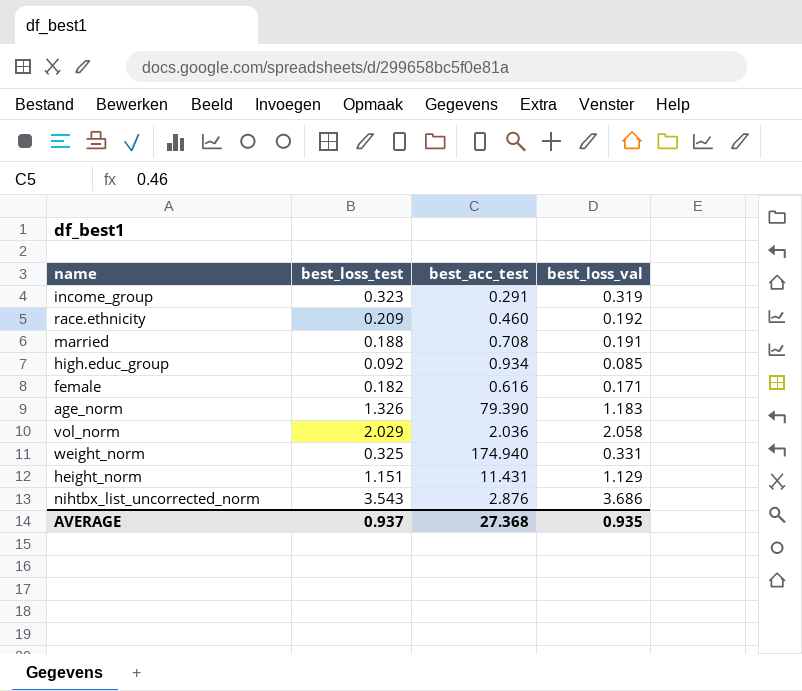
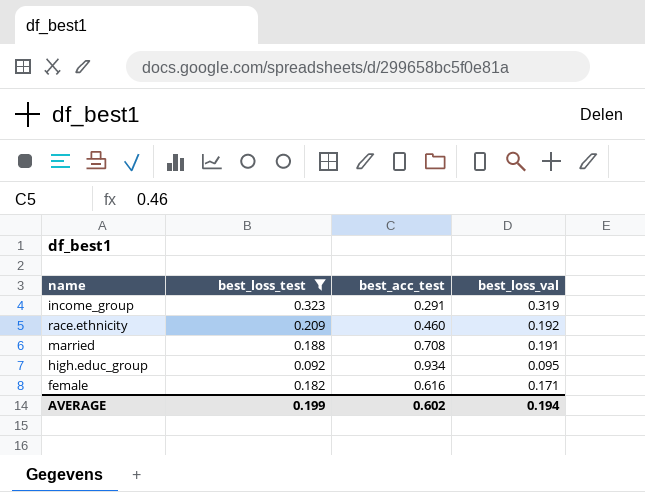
filter: none -> best_loss_test <= 0.323
high.educ_group | best_loss_val: 0.085 -> 0.095
AVERAGE | best_loss_test: 0.937 -> 0.199
AVERAGE | best_acc_test: 27.368 -> 0.602
AVERAGE | best_loss_val: 0.935 -> 0.194

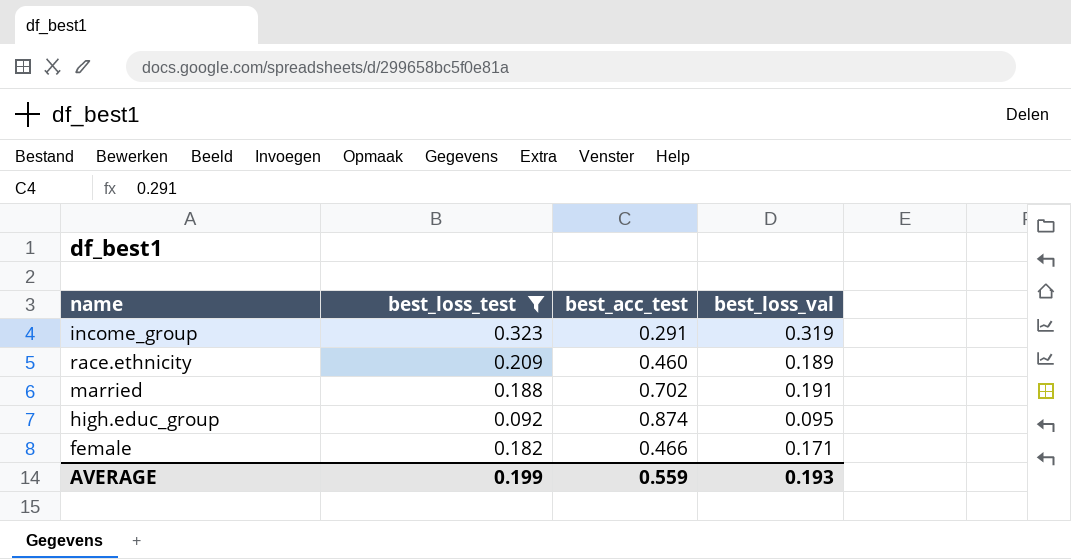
race.ethnicity | best_loss_val: 0.192 -> 0.189
married | best_acc_test: 0.708 -> 0.702
high.educ_group | best_acc_test: 0.934 -> 0.874
female | best_acc_test: 0.616 -> 0.466
AVERAGE | best_acc_test: 0.602 -> 0.559
AVERAGE | best_loss_val: 0.194 -> 0.193

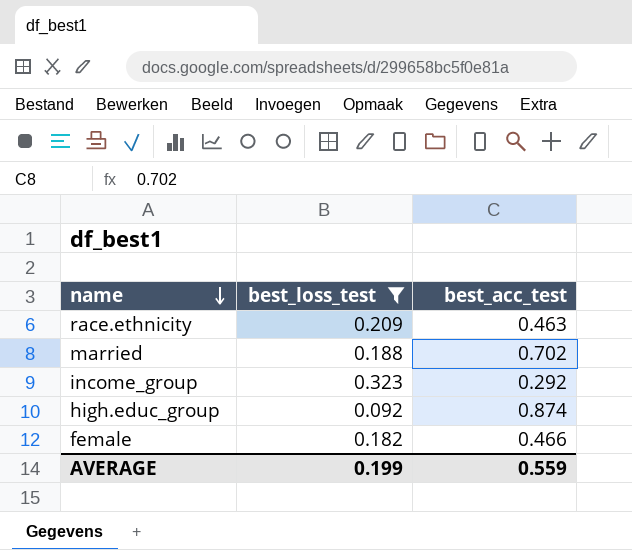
row order: none -> name descending
column best_loss_val | position: 4 -> none
race.ethnicity | best_acc_test: 0.460 -> 0.463
income_group | best_acc_test: 0.291 -> 0.292

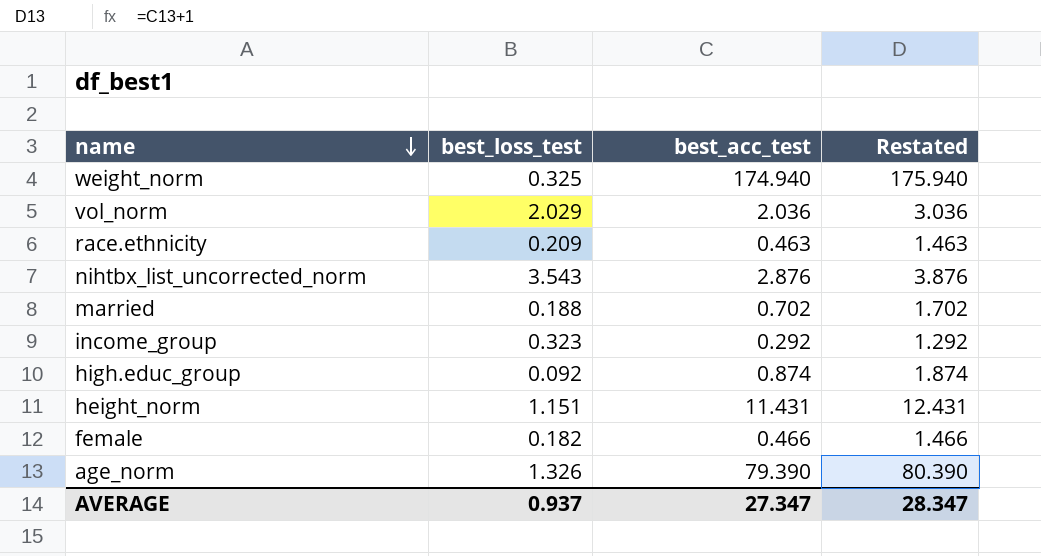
filter: best_loss_test <= 0.323 -> none
column Restated | formula: none -> [best_acc_test] + 1
AVERAGE | best_loss_test: 0.199 -> 0.937
AVERAGE | best_acc_test: 0.559 -> 27.347

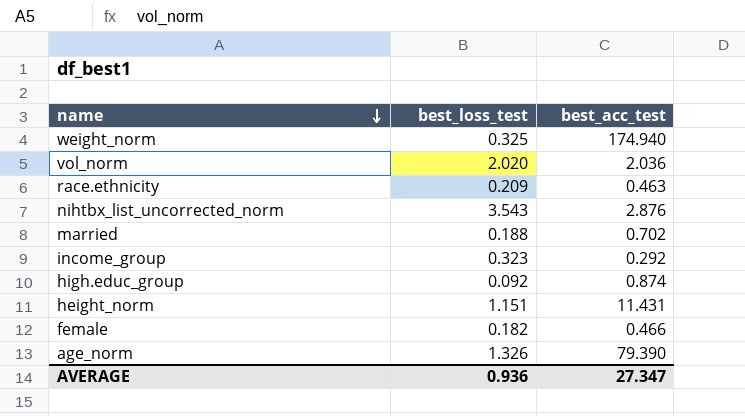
column Restated | formula: [best_acc_test] + 1 -> none
vol_norm | best_loss_test: 2.029 -> 2.020
AVERAGE | best_loss_test: 0.937 -> 0.936

